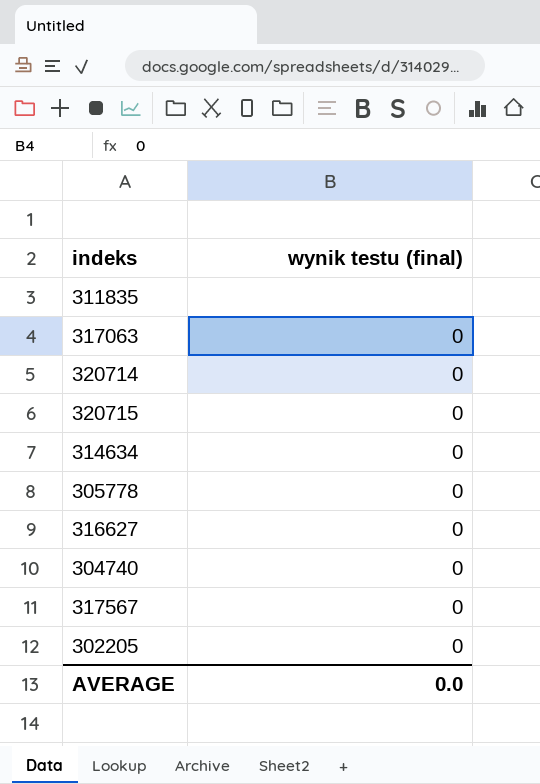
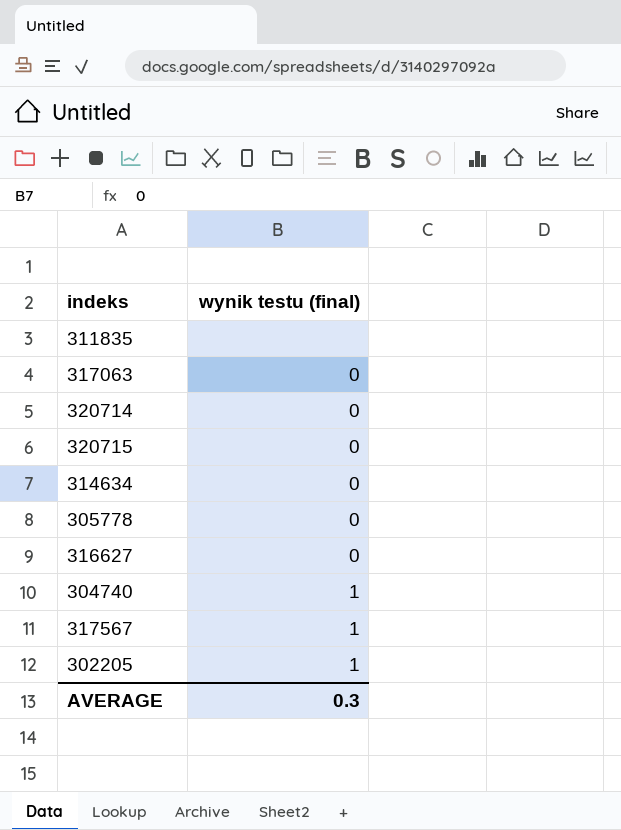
304740 | wynik testu (final): 0 -> 1
317567 | wynik testu (final): 0 -> 1
302205 | wynik testu (final): 0 -> 1
AVERAGE | wynik testu (final): 0.0 -> 0.3

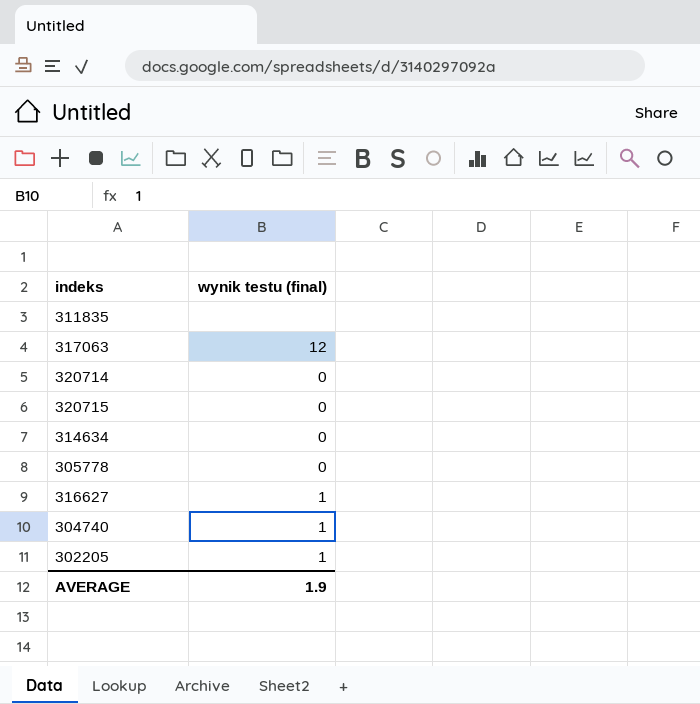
row 317567: 1 -> none
317063 | wynik testu (final): 0 -> 12
316627 | wynik testu (final): 0 -> 1
AVERAGE | wynik testu (final): 0.3 -> 1.9

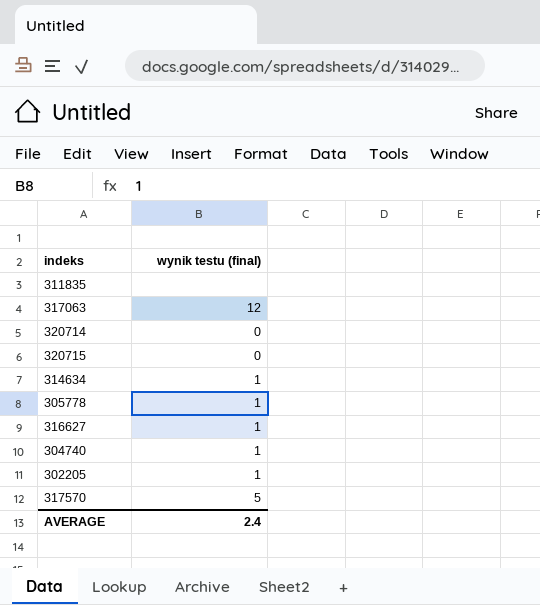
314634 | wynik testu (final): 0 -> 1
305778 | wynik testu (final): 0 -> 1
row 317570: none -> 5
AVERAGE | wynik testu (final): 1.9 -> 2.4

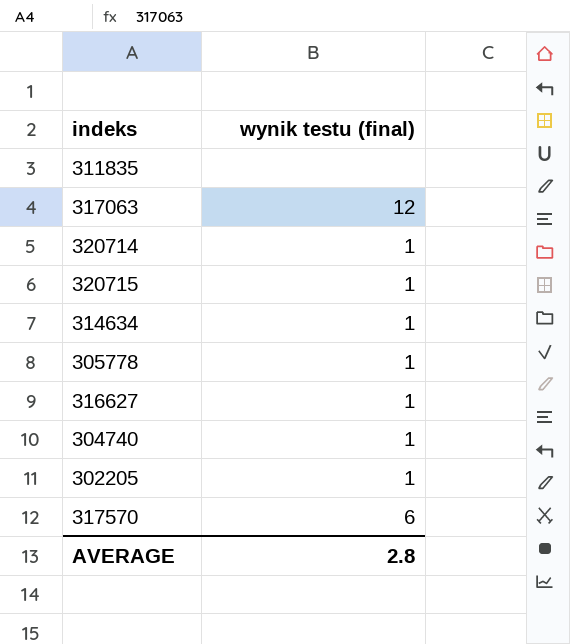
320714 | wynik testu (final): 0 -> 1
320715 | wynik testu (final): 0 -> 1
317570 | wynik testu (final): 5 -> 6
AVERAGE | wynik testu (final): 2.4 -> 2.8

